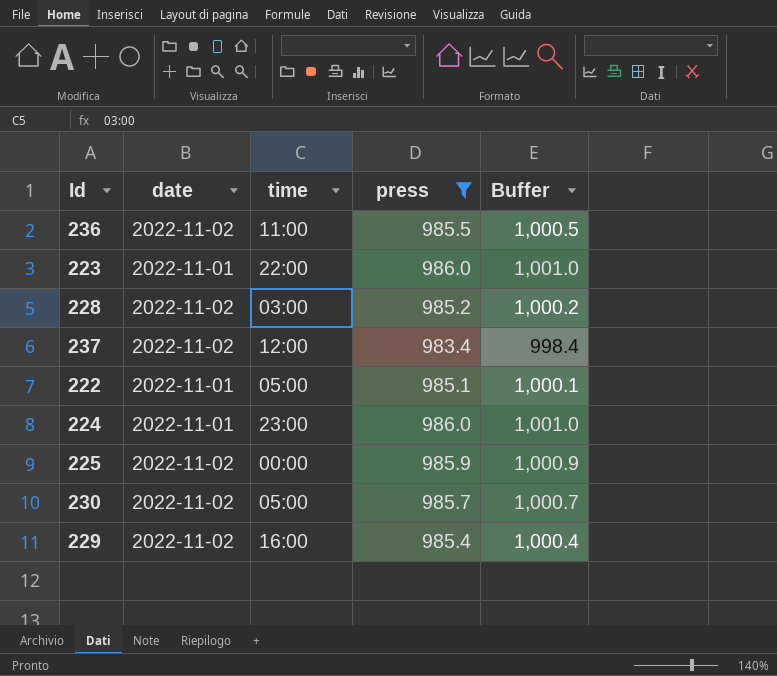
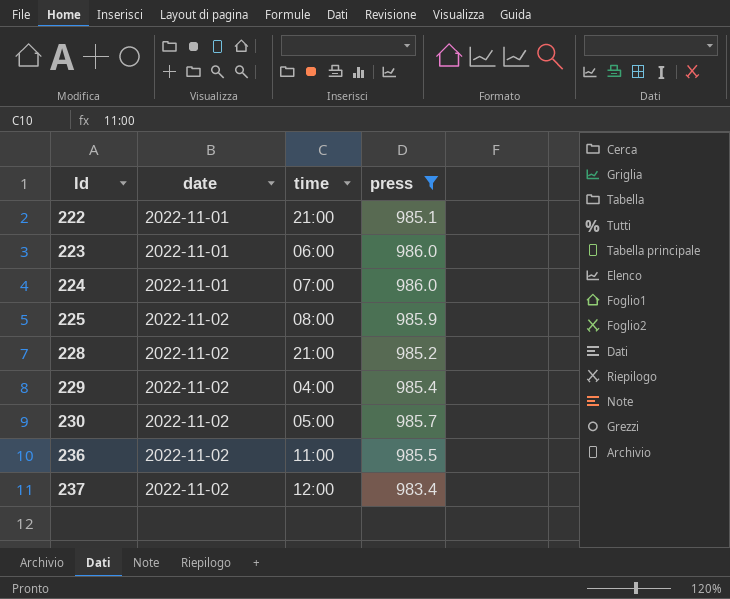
row order: none -> Id ascending
column Buffer | formula: [press] + 15 -> none
222 | time: 05:00 -> 21:00
223 | time: 22:00 -> 06:00
224 | time: 23:00 -> 07:00
225 | time: 00:00 -> 08:00
228 | time: 03:00 -> 21:00
229 | time: 16:00 -> 04:00

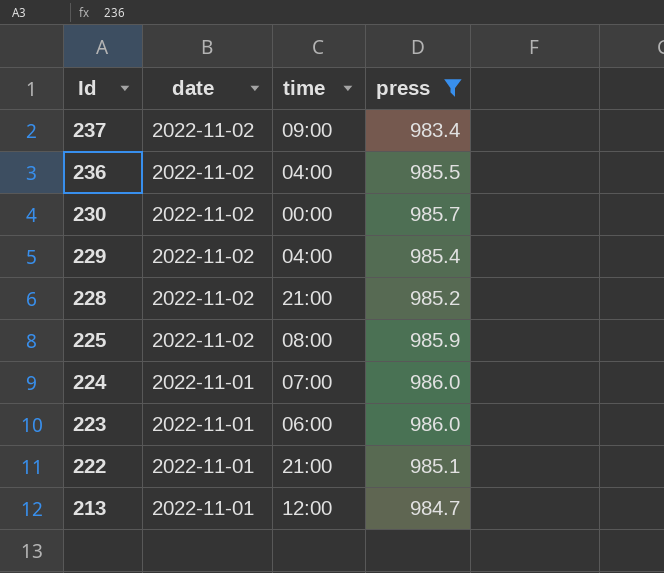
row order: Id ascending -> Id descending
237 | time: 12:00 -> 09:00
236 | time: 11:00 -> 04:00
230 | time: 05:00 -> 00:00
row 213: none -> 2022-11-01 | 12:00 | 984.7

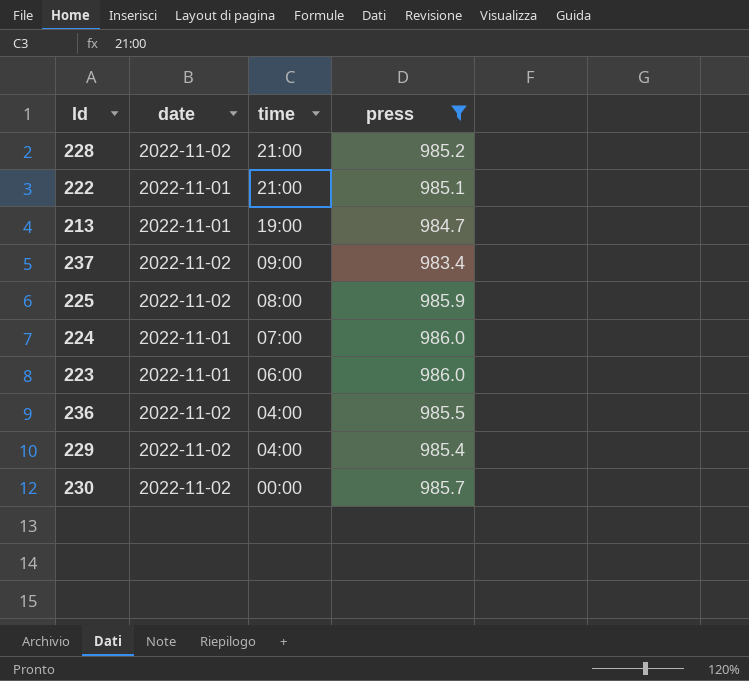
row order: Id descending -> time descending
213 | time: 12:00 -> 19:00

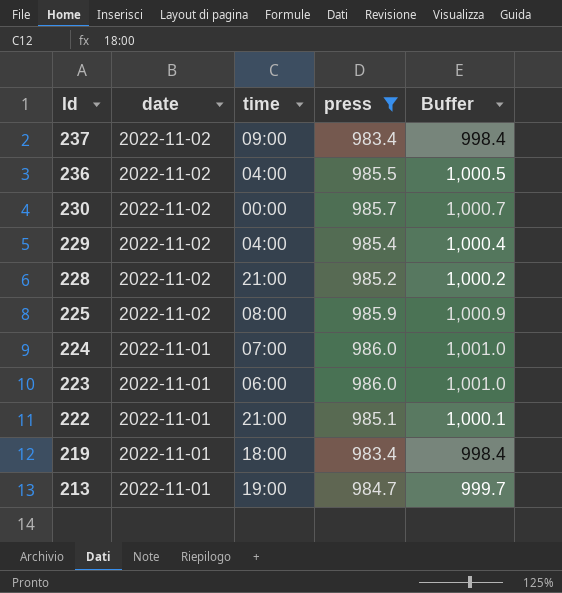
row order: time descending -> Id descending
column Buffer | formula: none -> [press] + 15
row 219: none -> 2022-11-01 | 18:00 | 983.4 | 998.4

